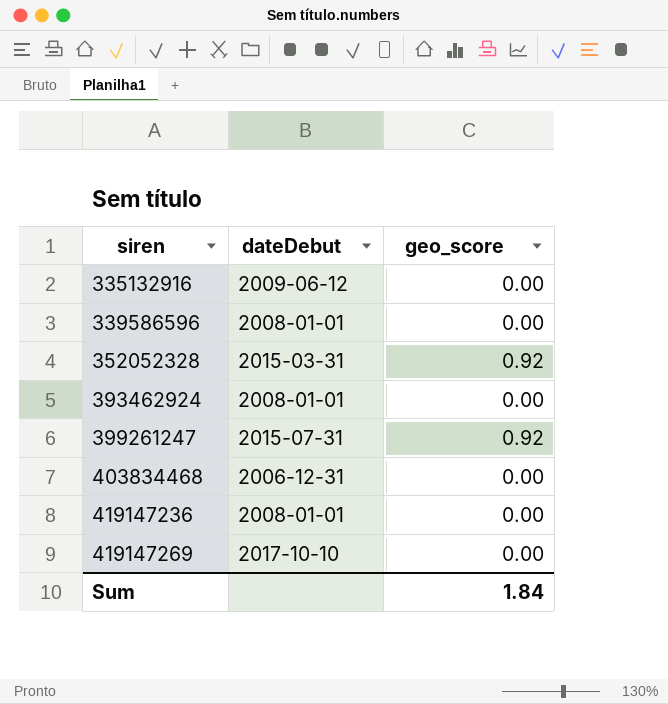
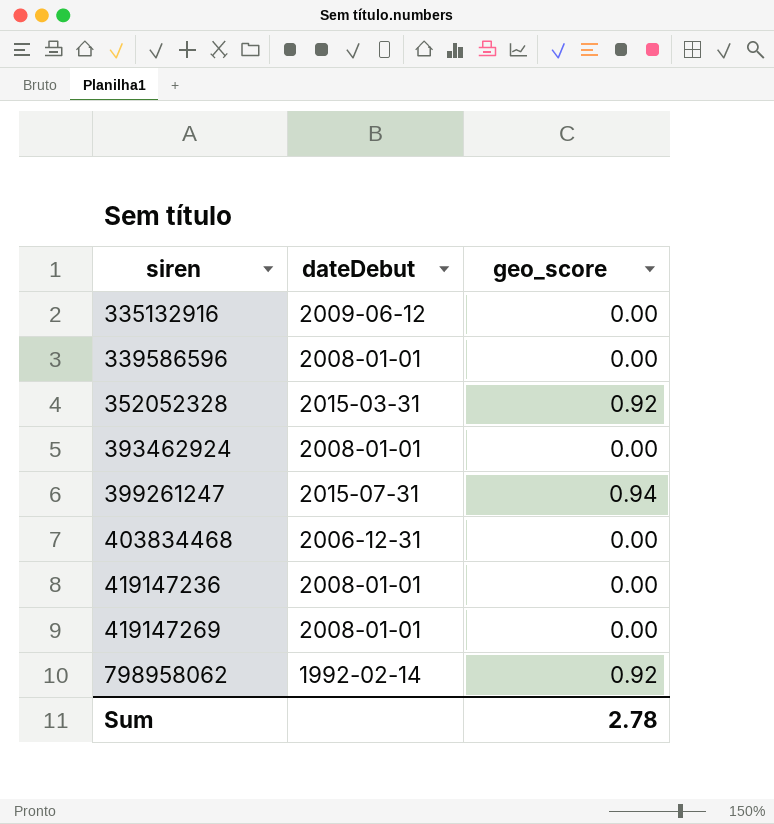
399261247 | geo_score: 0.92 -> 0.94
419147269 | dateDebut: 2017-10-10 -> 2008-01-01
row 798958062: none -> 1992-02-14 | 0.92
Sum | geo_score: 1.84 -> 2.78

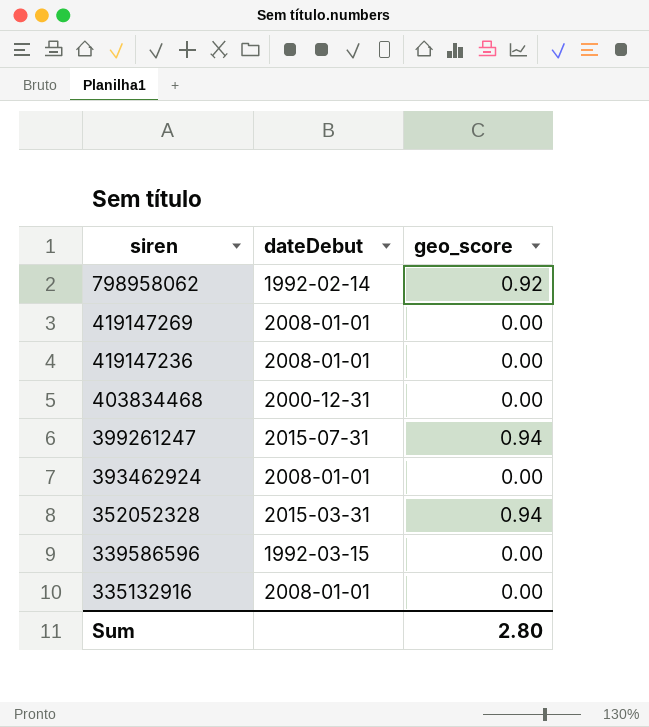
row order: siren ascending -> siren descending
403834468 | dateDebut: 2006-12-31 -> 2000-12-31
352052328 | geo_score: 0.92 -> 0.94
339586596 | dateDebut: 2008-01-01 -> 1992-03-15
335132916 | dateDebut: 2009-06-12 -> 2008-01-01
Sum | geo_score: 2.78 -> 2.80

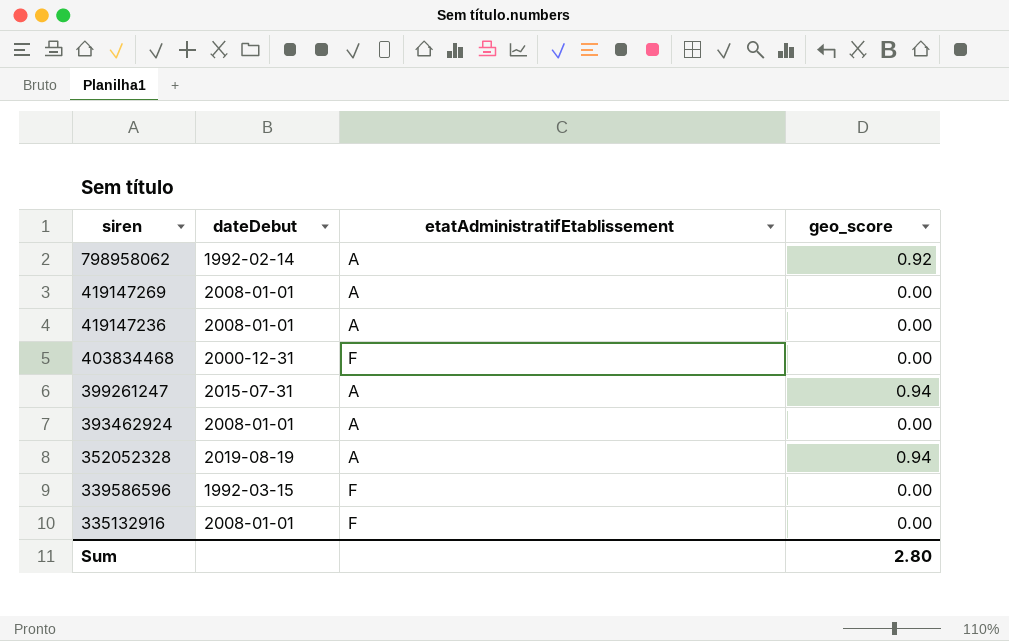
column etatAdministratifEtablissement | position: none -> 3
352052328 | dateDebut: 2015-03-31 -> 2019-08-19

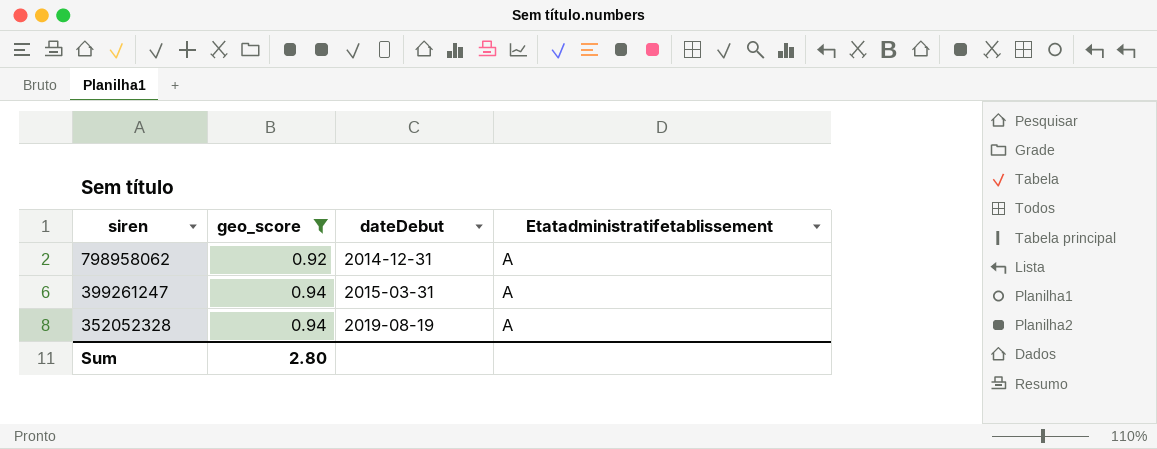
filter: none -> geo_score != 0.00
column geo_score | position: 4 -> 2
column name: etatAdministratifEtablissement -> Etatadministratifetablissement
798958062 | dateDebut: 1992-02-14 -> 2014-12-31
399261247 | dateDebut: 2015-07-31 -> 2015-03-31

